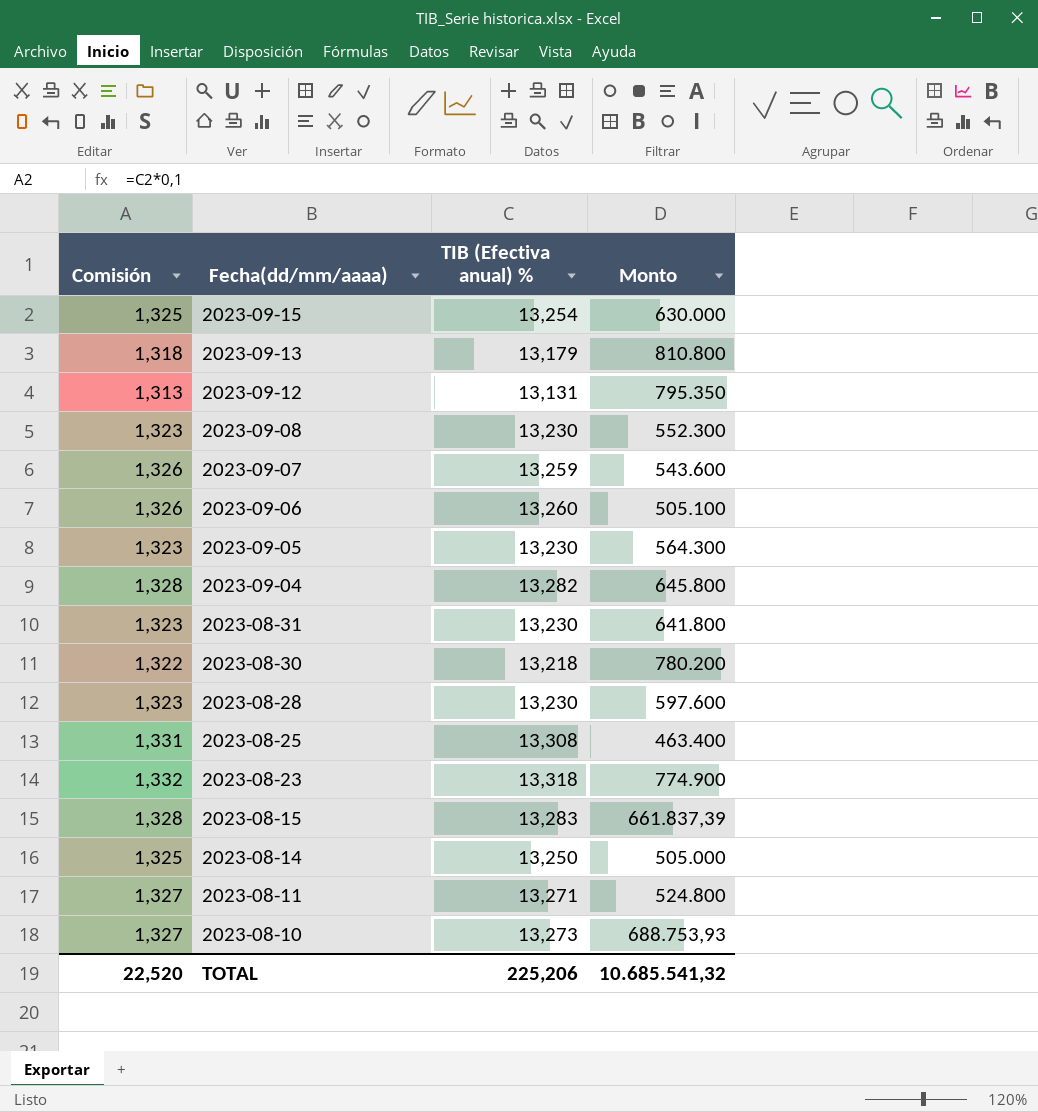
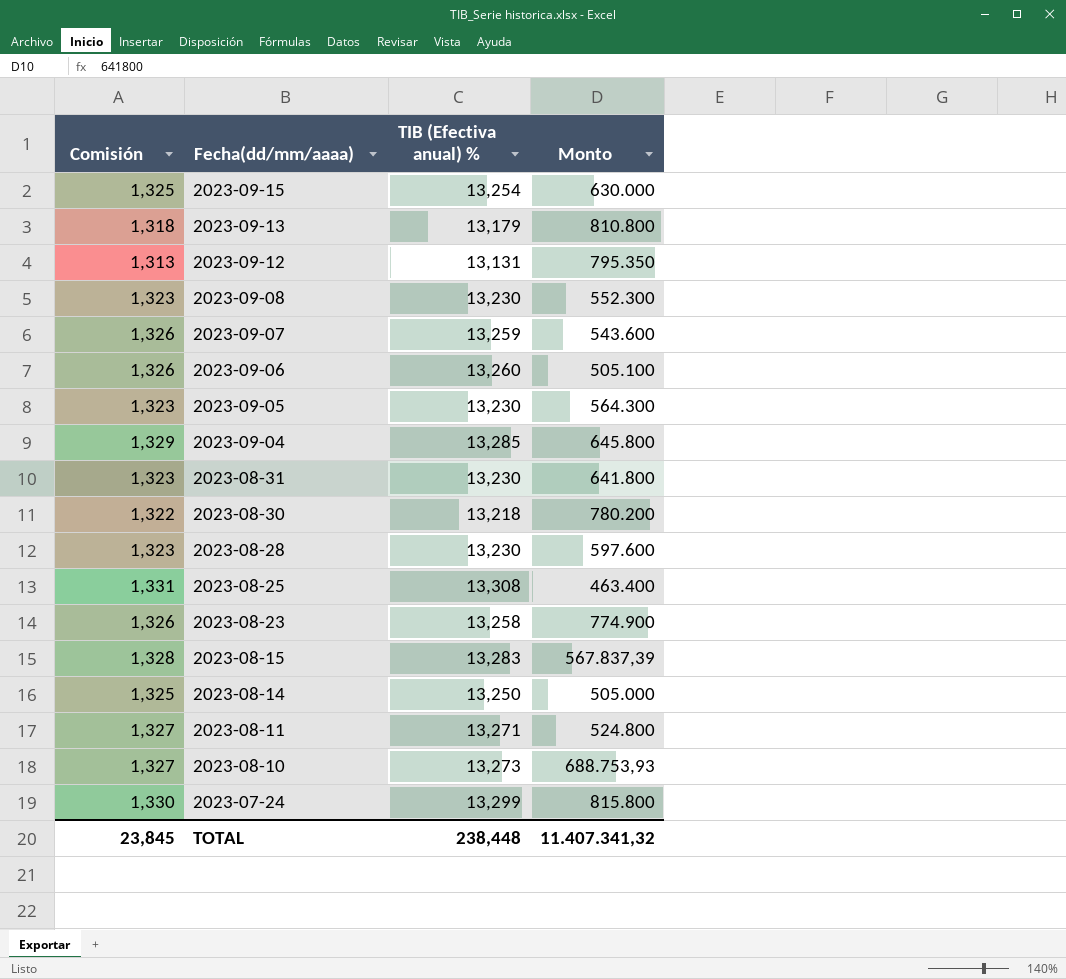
2023-09-04 | Comisión: 1,328 -> 1,329
2023-09-04 | TIB (Efectiva anual) %: 13,282 -> 13,285
2023-08-23 | Comisión: 1,332 -> 1,326
2023-08-23 | TIB (Efectiva anual) %: 13,318 -> 13,258
2023-08-15 | Monto: 661.837,39 -> 567.837,39
row 2023-07-24: none -> 1,330 | 13,299 | 815.800
TOTAL | Comisión: 22,520 -> 23,845
TOTAL | TIB (Efectiva anual) %: 225,206 -> 238,448
TOTAL | Monto: 10.685.541,32 -> 11.407.341,32

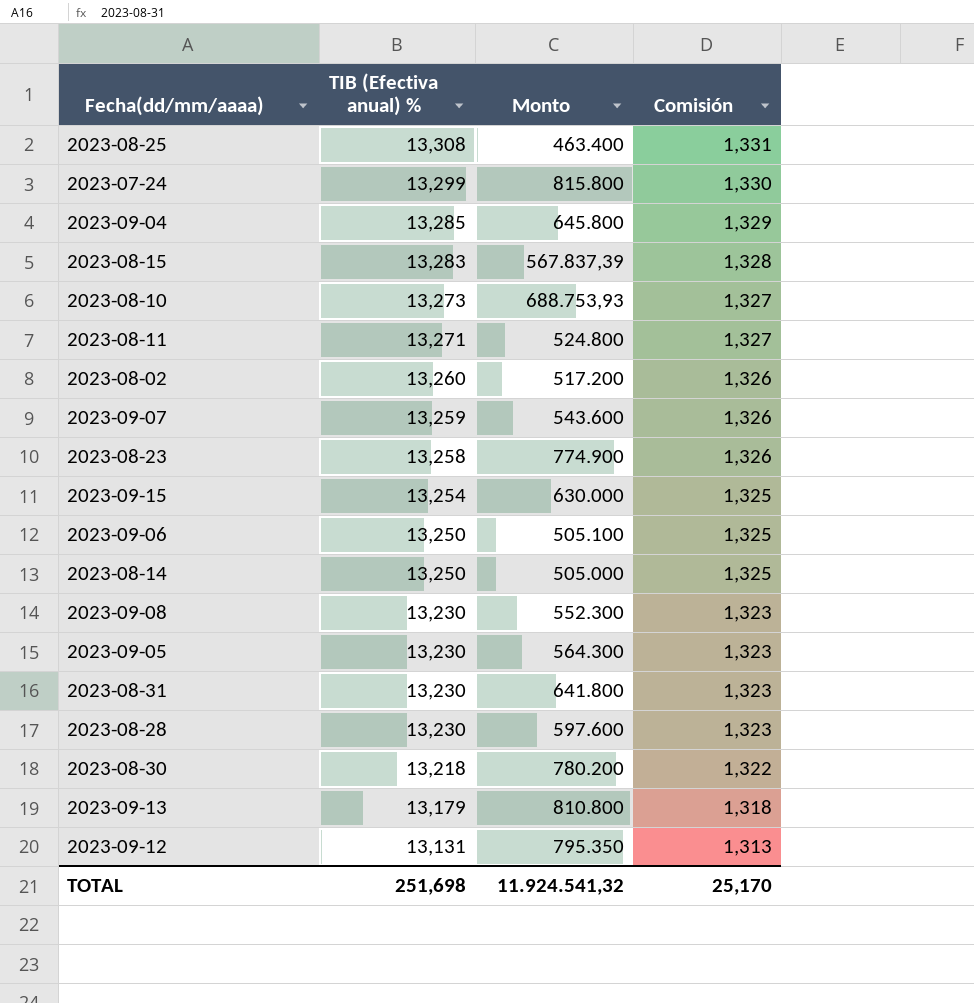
row order: Fecha(dd/mm/aaaa) descending -> TIB (Efectiva anual) % descending
column Comisión | position: 1 -> 4
row 2023-08-02: none -> 13,260 | 517.200 | 1,326
2023-09-06 | TIB (Efectiva anual) %: 13,260 -> 13,250
2023-09-06 | Comisión: 1,326 -> 1,325
TOTAL | TIB (Efectiva anual) %: 238,448 -> 251,698
TOTAL | Monto: 11.407.341,32 -> 11.924.541,32
TOTAL | Comisión: 23,845 -> 25,170

